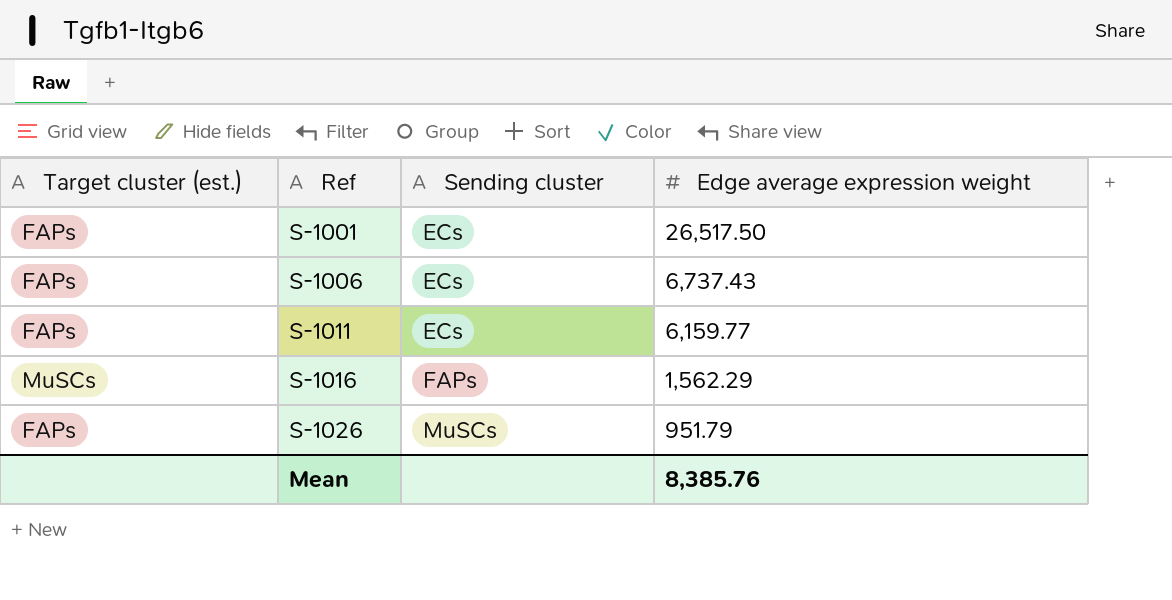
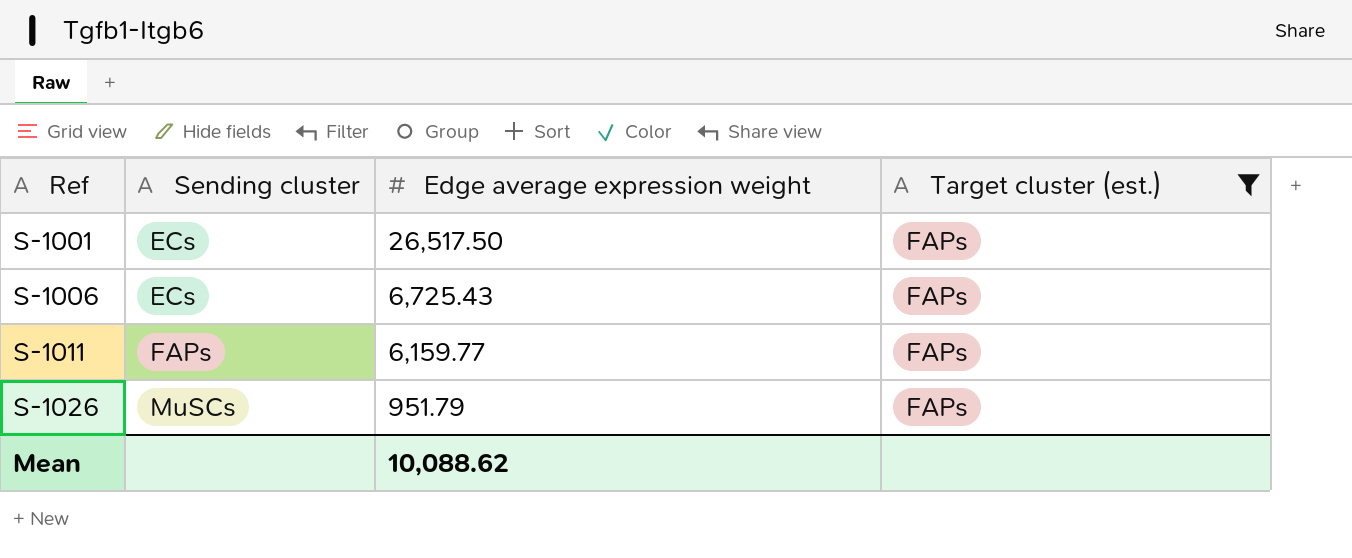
filter: none -> Target cluster (est.) = FAPs
column Target cluster (est.) | position: 1 -> 4
S-1006 | Edge average expression weight: 6,737.43 -> 6,725.43
S-1011 | Sending cluster: ECs -> FAPs
Mean | Edge average expression weight: 8,385.76 -> 10,088.62

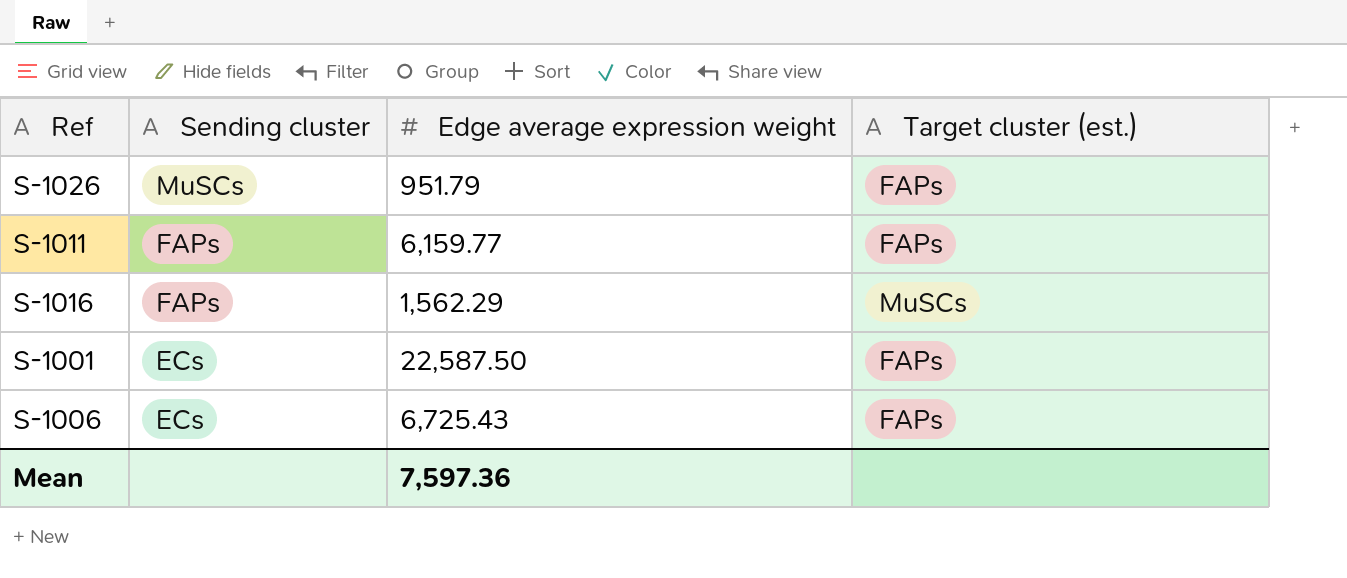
filter: Target cluster (est.) = FAPs -> none
row order: Ref ascending -> Sending cluster descending
S-1001 | Edge average expression weight: 26,517.50 -> 22,587.50
Mean | Edge average expression weight: 10,088.62 -> 7,597.36

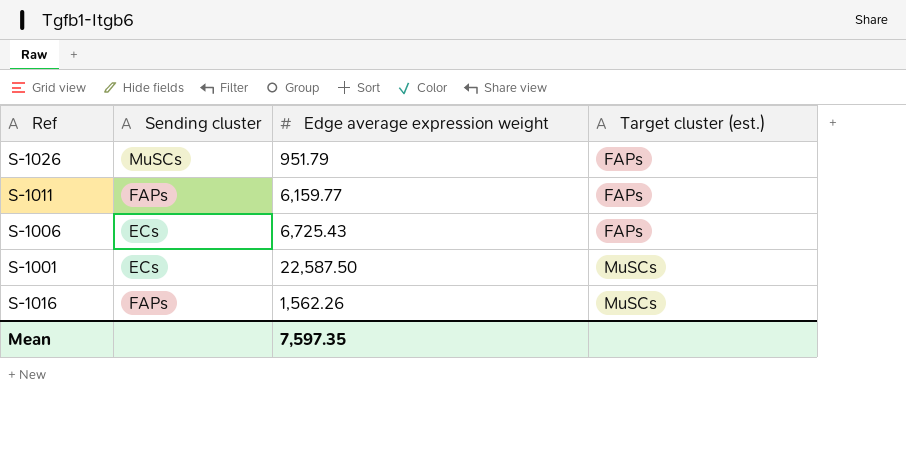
row order: Sending cluster descending -> Target cluster (est.) ascending
S-1001 | Target cluster (est.): FAPs -> MuSCs
S-1016 | Edge average expression weight: 1,562.29 -> 1,562.26
Mean | Edge average expression weight: 7,597.36 -> 7,597.35

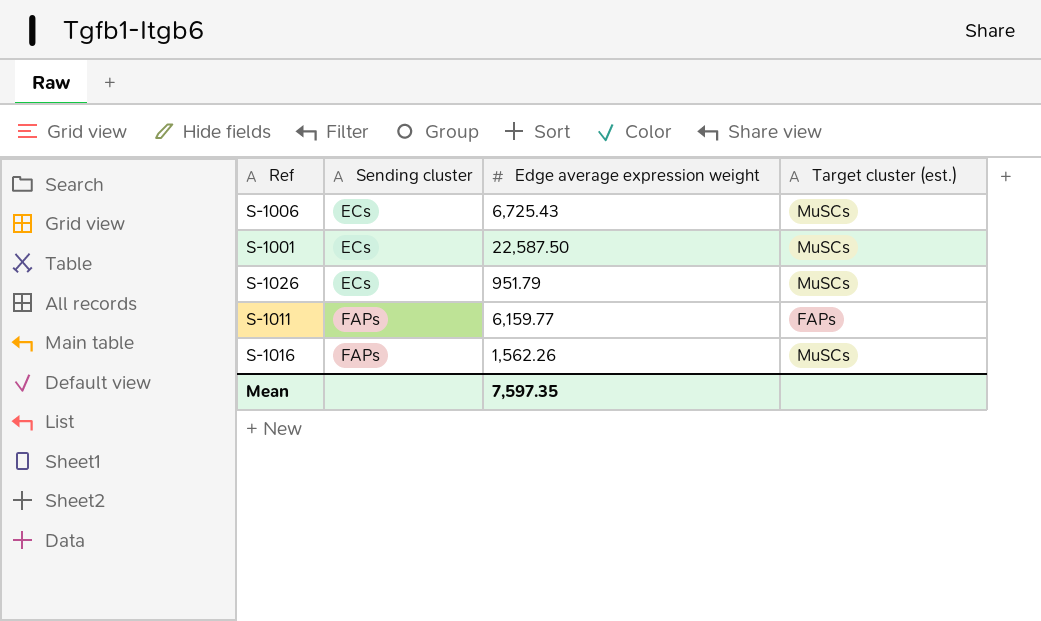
row order: Target cluster (est.) ascending -> Sending cluster ascending
S-1006 | Target cluster (est.): FAPs -> MuSCs
S-1026 | Sending cluster: MuSCs -> ECs
S-1026 | Target cluster (est.): FAPs -> MuSCs

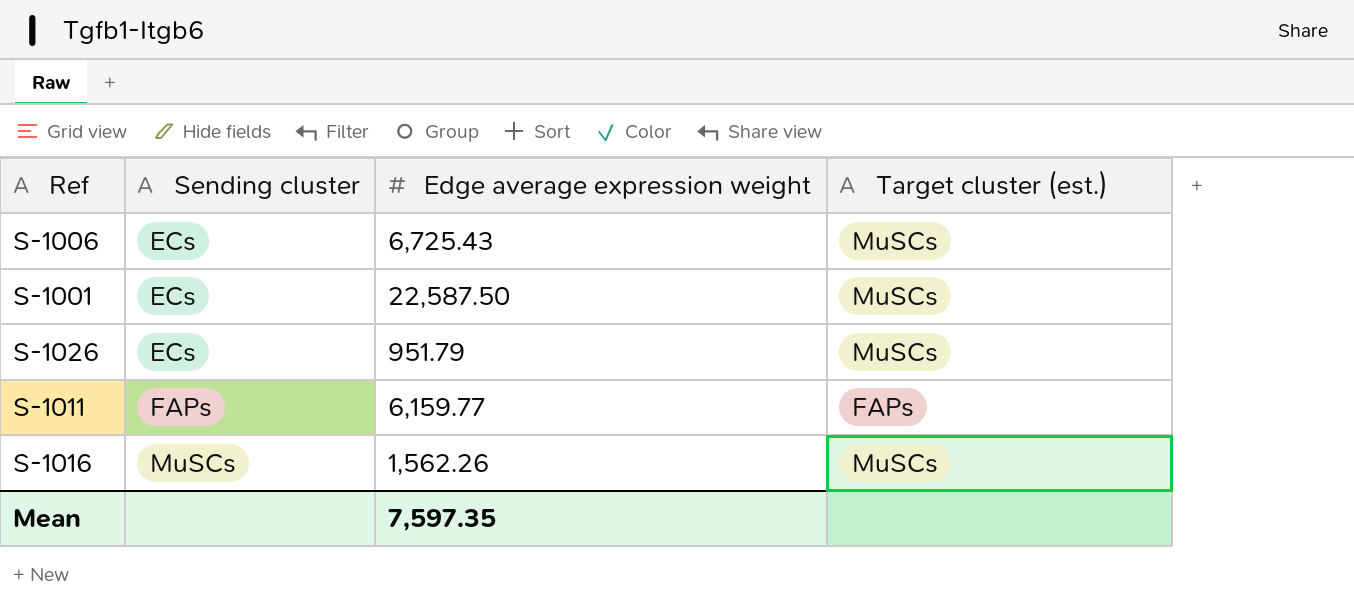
S-1016 | Sending cluster: FAPs -> MuSCs

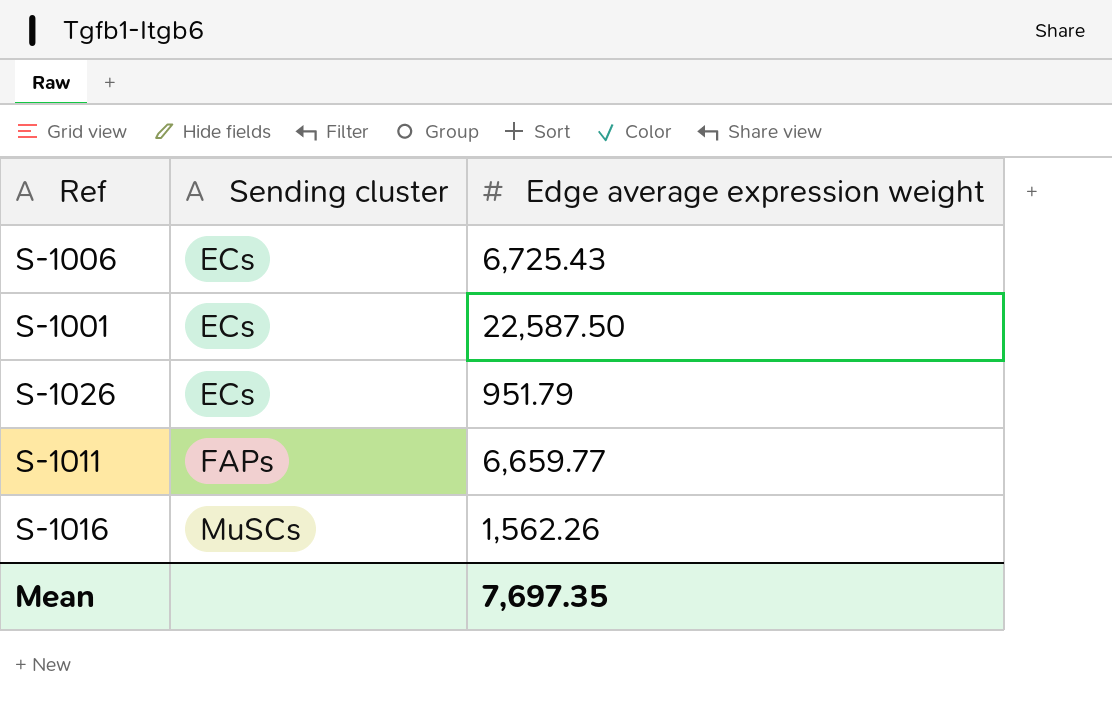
column Target cluster (est.) | position: 4 -> none
S-1011 | Edge average expression weight: 6,159.77 -> 6,659.77
Mean | Edge average expression weight: 7,597.35 -> 7,697.35

